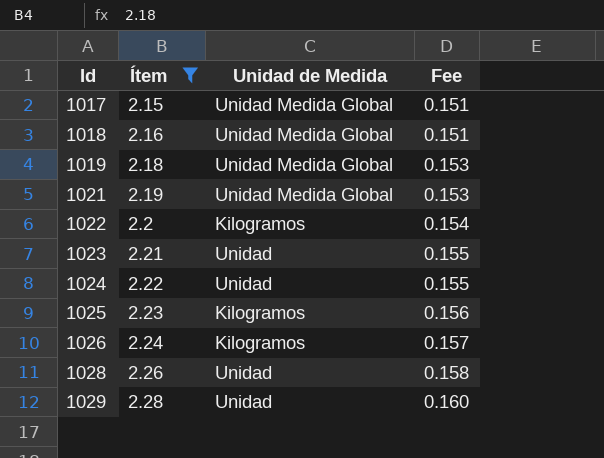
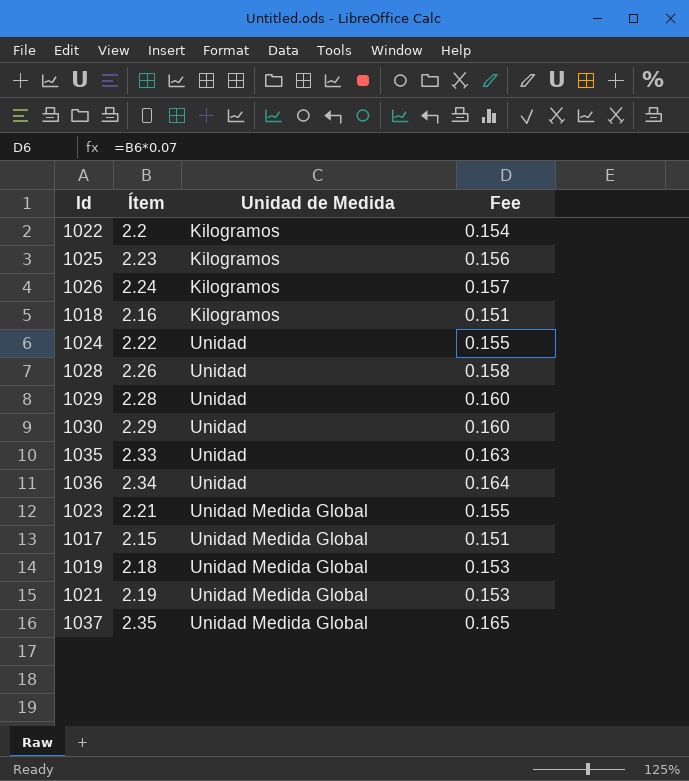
filter: Ítem <= 2.28 -> none
row order: Id ascending -> Unidad de Medida ascending
1018 | Unidad de Medida: Unidad Medida Global -> Kilogramos
1023 | Unidad de Medida: Unidad -> Unidad Medida Global

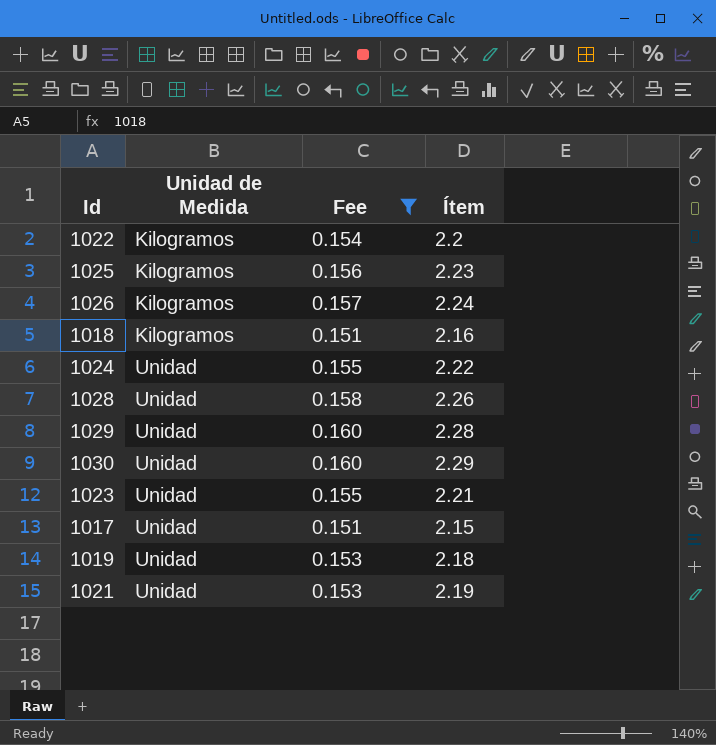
filter: none -> Fee <= 0.160
column Ítem | position: 2 -> 4
1023 | Unidad de Medida: Unidad Medida Global -> Unidad
1017 | Unidad de Medida: Unidad Medida Global -> Unidad
1019 | Unidad de Medida: Unidad Medida Global -> Unidad
1021 | Unidad de Medida: Unidad Medida Global -> Unidad

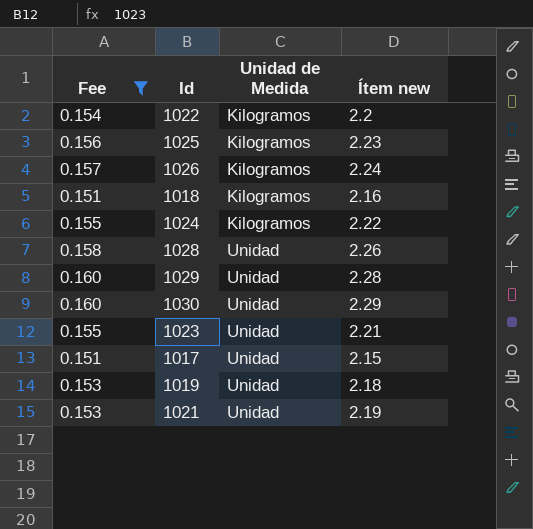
column Fee | position: 3 -> 1
column name: Ítem -> Ítem new
1024 | Unidad de Medida: Unidad -> Kilogramos

